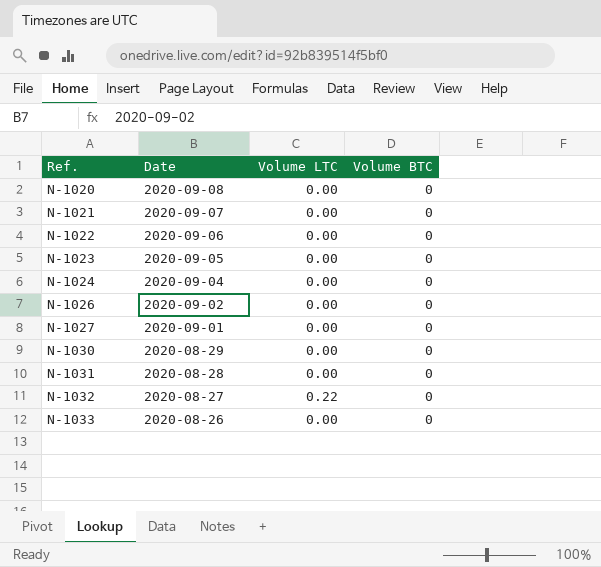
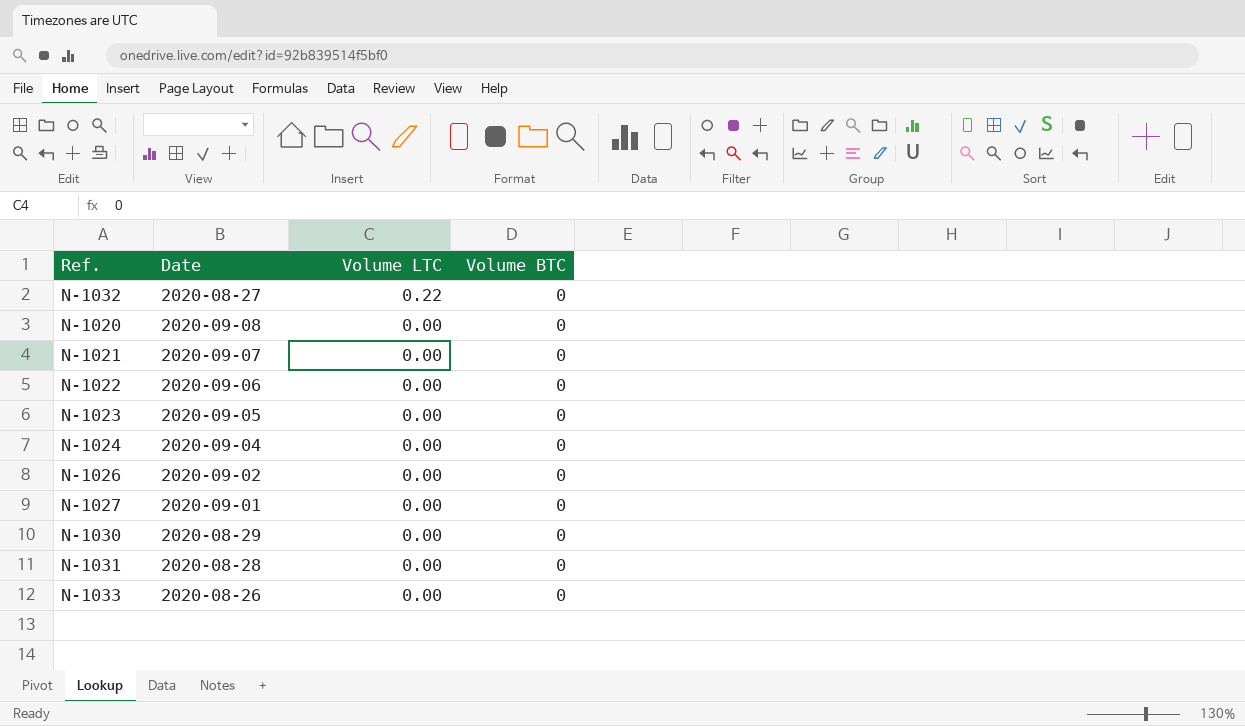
row order: Ref. ascending -> Volume LTC descending

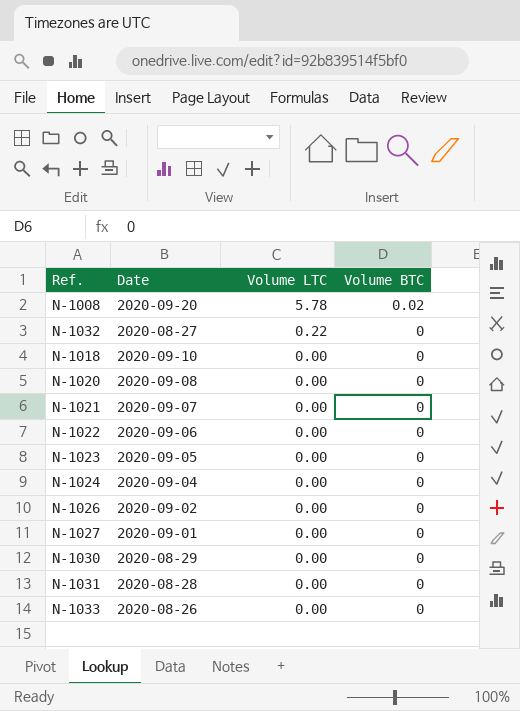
row N-1008: none -> 2020-09-20 | 5.78 | 0.02
row N-1018: none -> 2020-09-10 | 0.00 | 0

